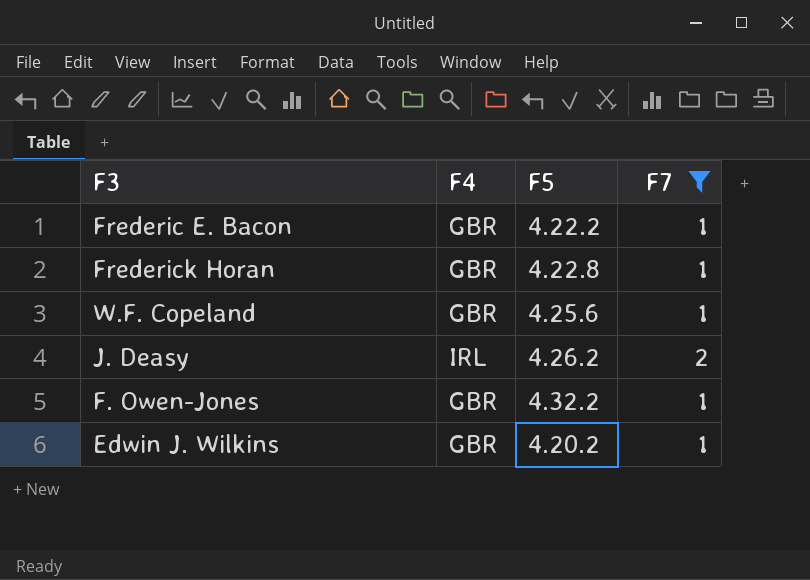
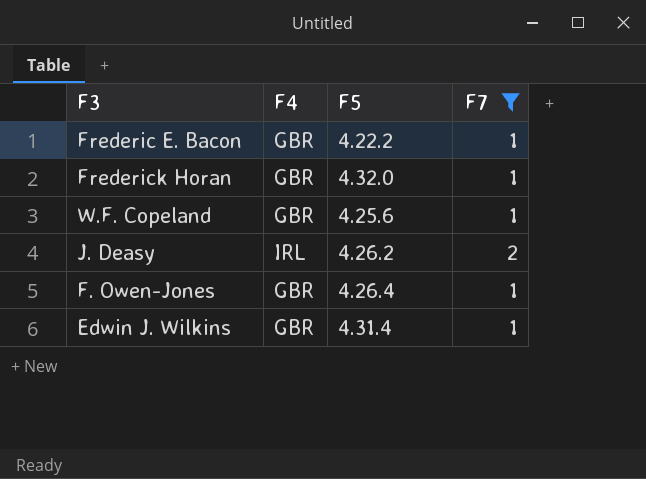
Frederick Horan | F5: 4.22.8 -> 4.32.0
F. Owen-Jones | F5: 4.32.2 -> 4.26.4
Edwin J. Wilkins | F5: 4.20.2 -> 4.31.4

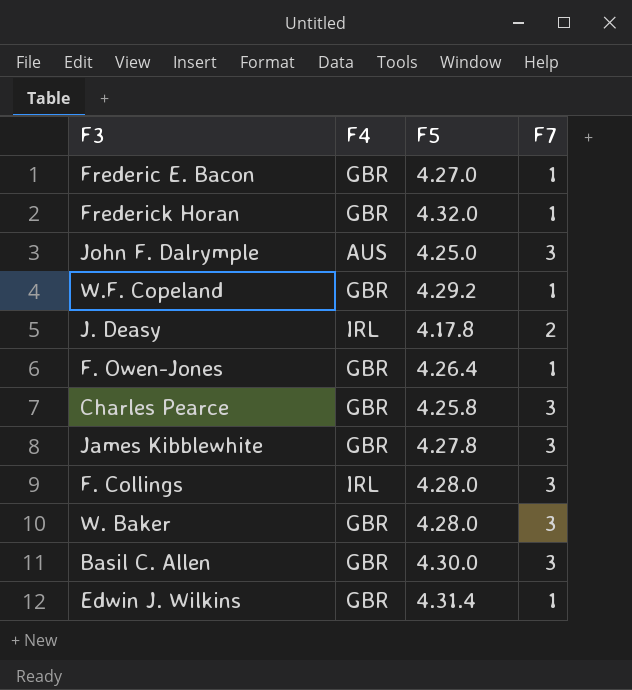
filter: F7 != 3 -> none
Frederic E. Bacon | F5: 4.22.2 -> 4.27.0
W.F. Copeland | F5: 4.25.6 -> 4.29.2
J. Deasy | F5: 4.26.2 -> 4.17.8

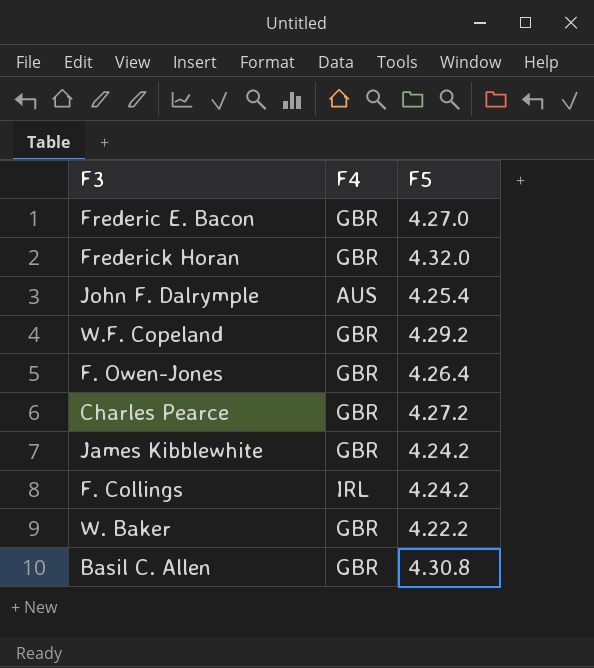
column F7 | position: 4 -> none
row J. Deasy: IRL | 4.17.8 | 2 -> none
row Edwin J. Wilkins: GBR | 4.31.4 | 1 -> none
John F. Dalrymple | F5: 4.25.0 -> 4.25.4
Charles Pearce | F5: 4.25.8 -> 4.27.2
James Kibblewhite | F5: 4.27.8 -> 4.24.2
F. Collings | F5: 4.28.0 -> 4.24.2
W. Baker | F5: 4.28.0 -> 4.22.2
Basil C. Allen | F5: 4.30.0 -> 4.30.8

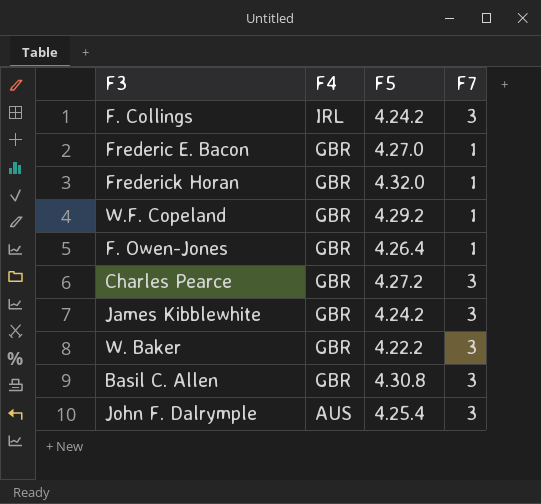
row order: none -> F4 descending
column F7 | position: none -> 4

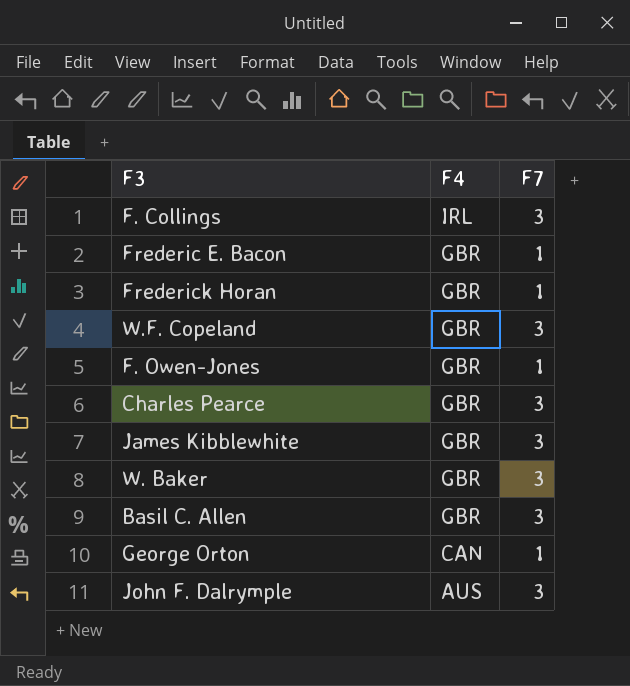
column F5 | position: 3 -> none
W.F. Copeland | F7: 1 -> 3
row George Orton: none -> CAN | 1

